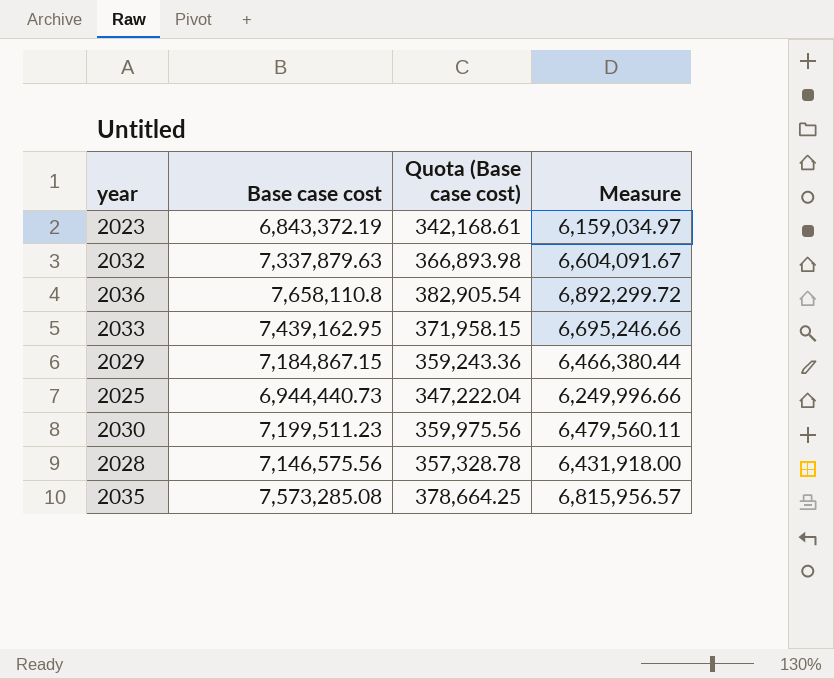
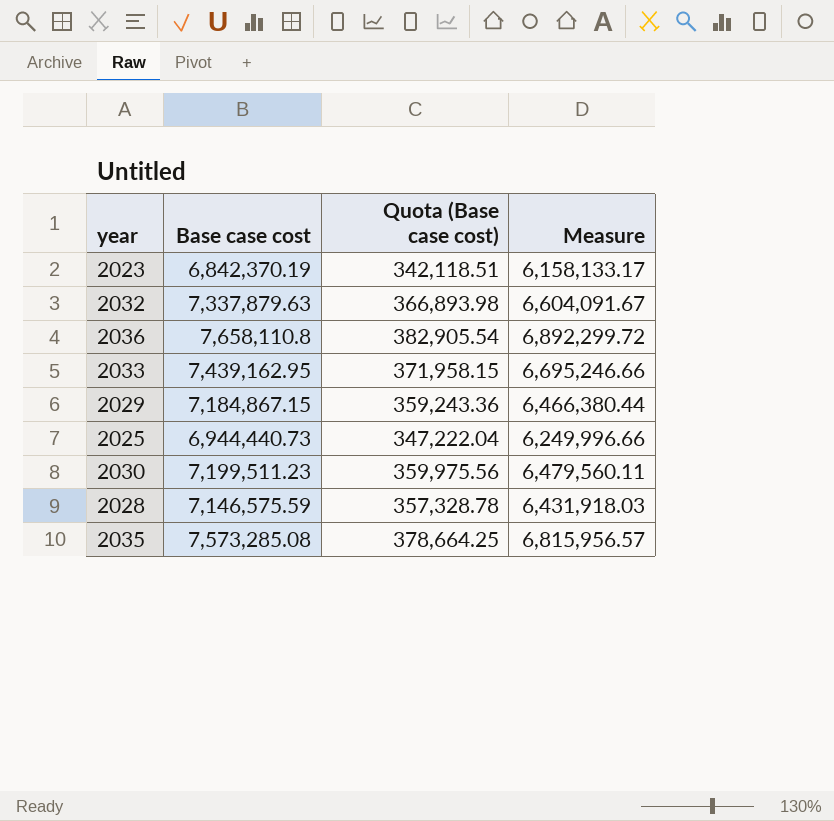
2023 | Base case cost: 6,843,372.19 -> 6,842,370.19
2023 | Quota (Base case cost): 342,168.61 -> 342,118.51
2023 | Measure: 6,159,034.97 -> 6,158,133.17
2028 | Base case cost: 7,146,575.56 -> 7,146,575.59
2028 | Measure: 6,431,918.00 -> 6,431,918.03

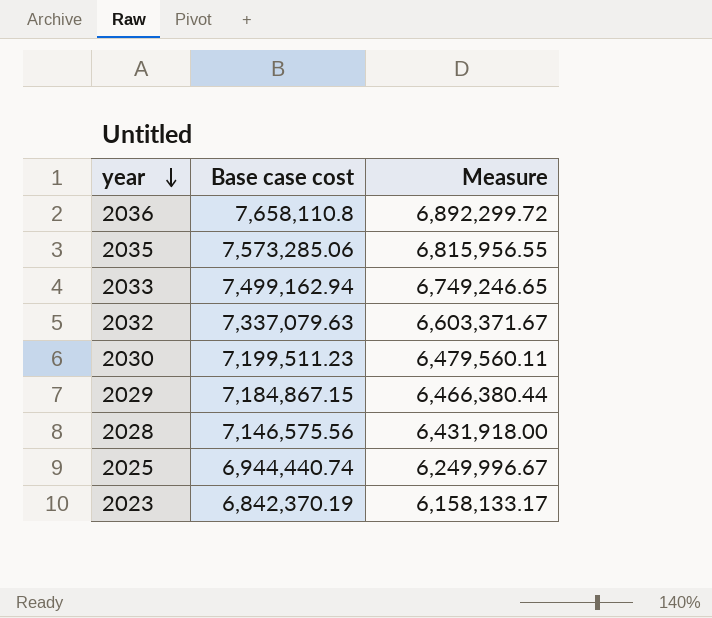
row order: none -> year descending
column Quota (Base case cost) | formula: [Base case cost] * 0.05 -> none
2035 | Base case cost: 7,573,285.08 -> 7,573,285.06
2035 | Measure: 6,815,956.57 -> 6,815,956.55
2033 | Base case cost: 7,439,162.95 -> 7,499,162.94
2033 | Measure: 6,695,246.66 -> 6,749,246.65
2032 | Base case cost: 7,337,879.63 -> 7,337,079.63
2032 | Measure: 6,604,091.67 -> 6,603,371.67
2028 | Base case cost: 7,146,575.59 -> 7,146,575.56
2028 | Measure: 6,431,918.03 -> 6,431,918.00
2025 | Base case cost: 6,944,440.73 -> 6,944,440.74
2025 | Measure: 6,249,996.66 -> 6,249,996.67

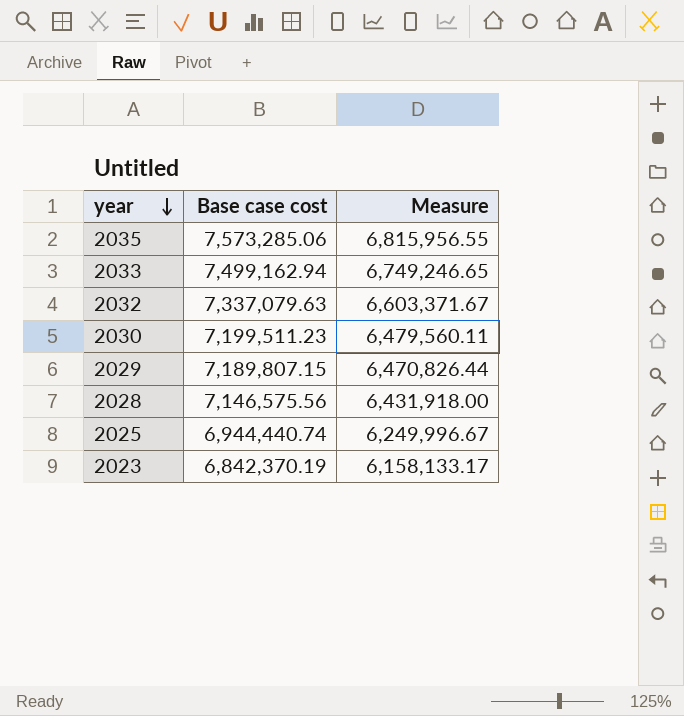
row 2036: 7,658,110.8 | 6,892,299.72 -> none
2029 | Base case cost: 7,184,867.15 -> 7,189,807.15
2029 | Measure: 6,466,380.44 -> 6,470,826.44

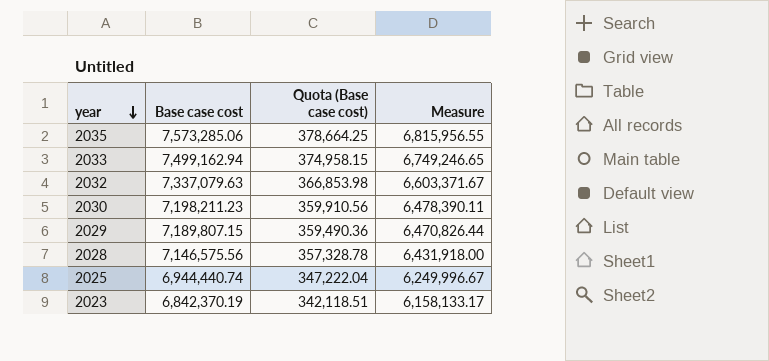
column Quota (Base case cost) | formula: none -> [Base case cost] * 0.05
2030 | Base case cost: 7,199,511.23 -> 7,198,211.23
2030 | Measure: 6,479,560.11 -> 6,478,390.11

